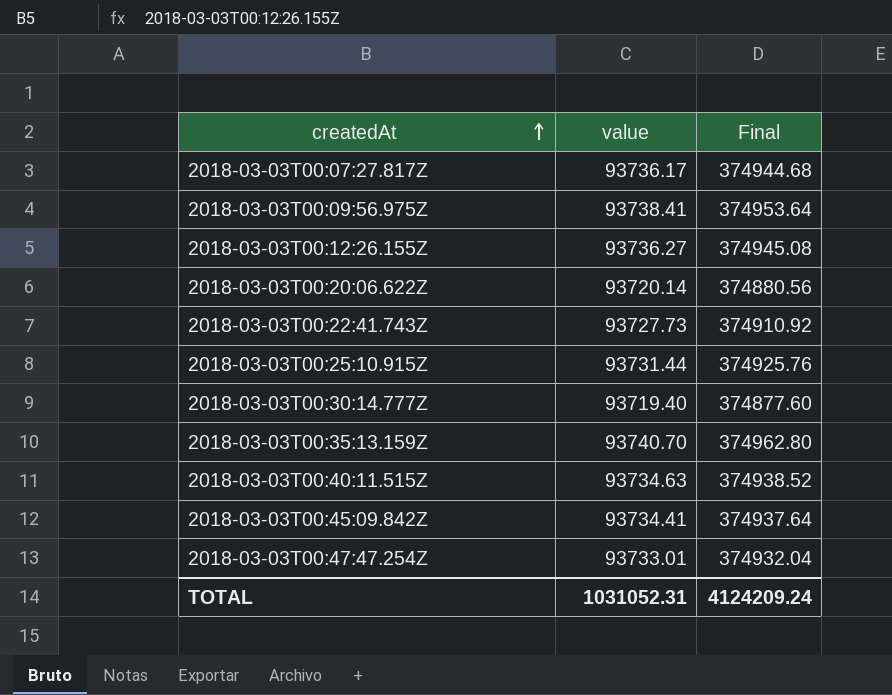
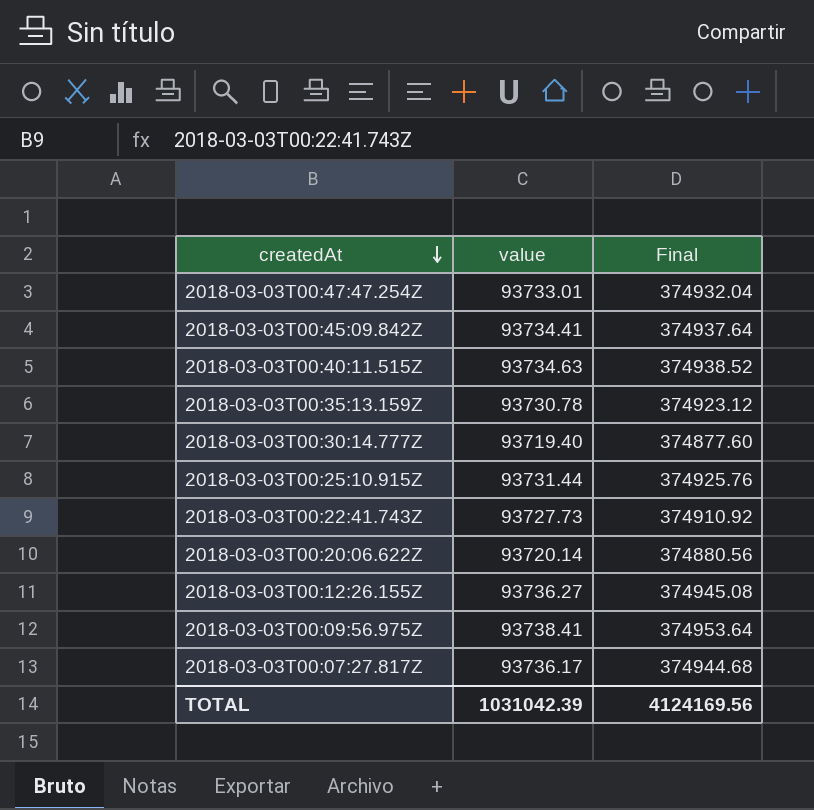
row order: createdAt ascending -> createdAt descending
2018-03-03T00:35:13.159Z | value: 93740.70 -> 93730.78
2018-03-03T00:35:13.159Z | Final: 374962.80 -> 374923.12
TOTAL | value: 1031052.31 -> 1031042.39
TOTAL | Final: 4124209.24 -> 4124169.56

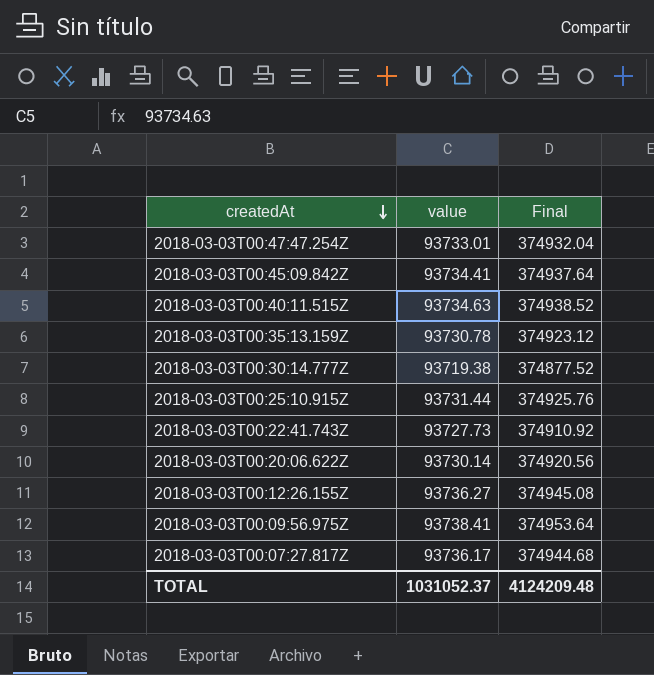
2018-03-03T00:30:14.777Z | value: 93719.40 -> 93719.38
2018-03-03T00:30:14.777Z | Final: 374877.60 -> 374877.52
2018-03-03T00:20:06.622Z | value: 93720.14 -> 93730.14
2018-03-03T00:20:06.622Z | Final: 374880.56 -> 374920.56
TOTAL | value: 1031042.39 -> 1031052.37
TOTAL | Final: 4124169.56 -> 4124209.48

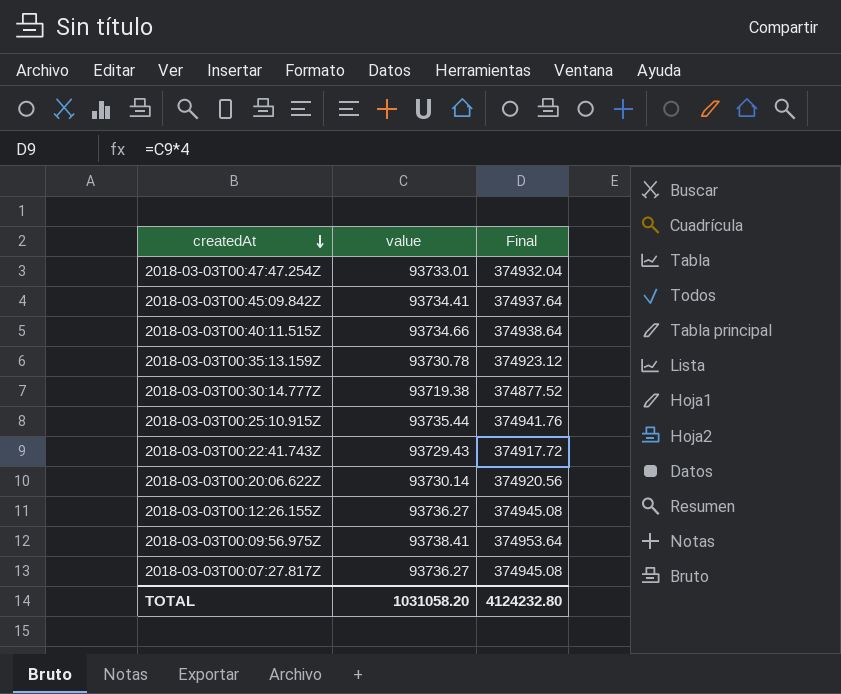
2018-03-03T00:40:11.515Z | value: 93734.63 -> 93734.66
2018-03-03T00:40:11.515Z | Final: 374938.52 -> 374938.64
2018-03-03T00:25:10.915Z | value: 93731.44 -> 93735.44
2018-03-03T00:25:10.915Z | Final: 374925.76 -> 374941.76
2018-03-03T00:22:41.743Z | value: 93727.73 -> 93729.43
2018-03-03T00:22:41.743Z | Final: 374910.92 -> 374917.72
2018-03-03T00:07:27.817Z | value: 93736.17 -> 93736.27
2018-03-03T00:07:27.817Z | Final: 374944.68 -> 374945.08
TOTAL | value: 1031052.37 -> 1031058.20
TOTAL | Final: 4124209.48 -> 4124232.80

